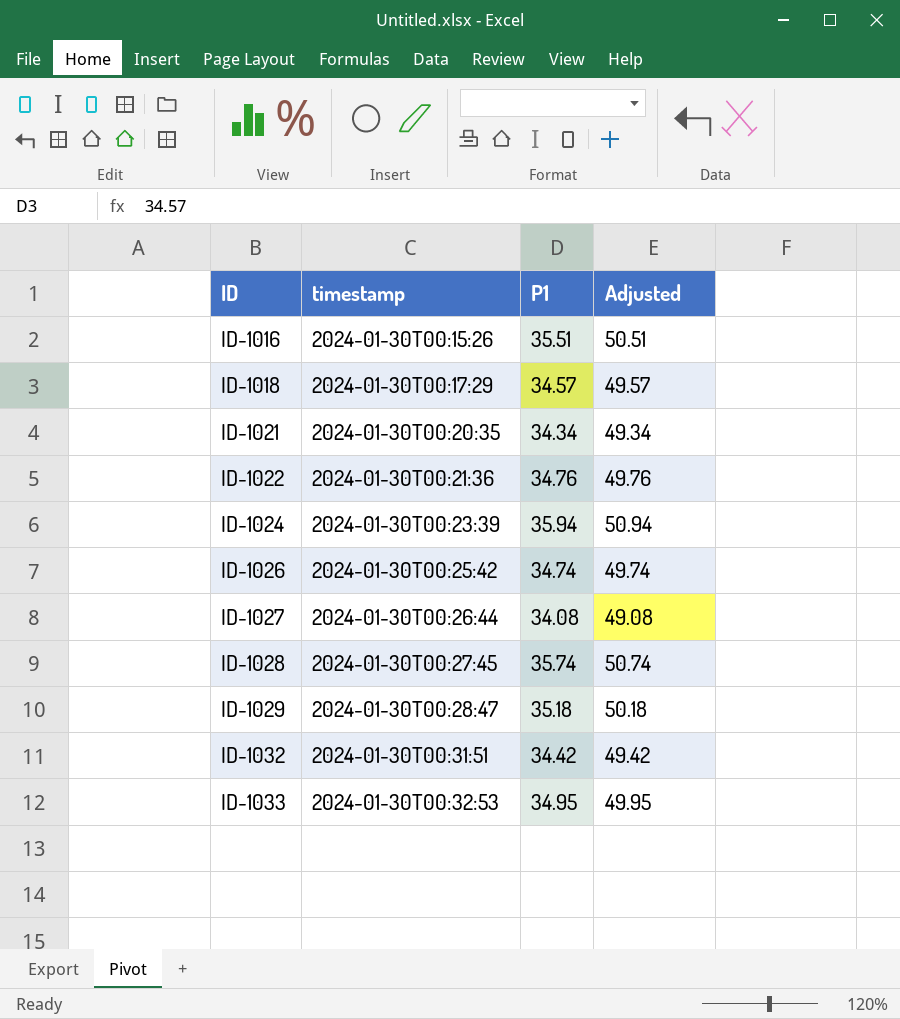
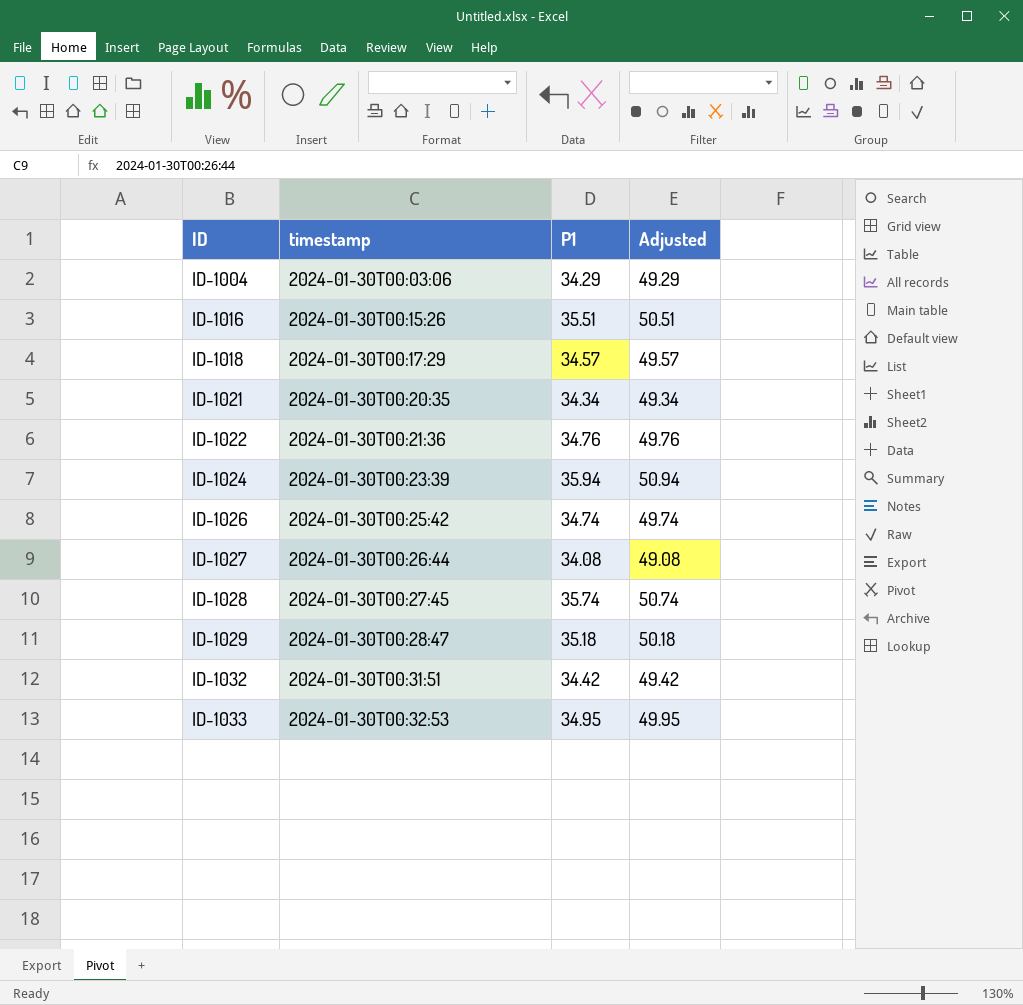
row ID-1004: none -> 2024-01-30T00:03:06 | 34.29 | 49.29

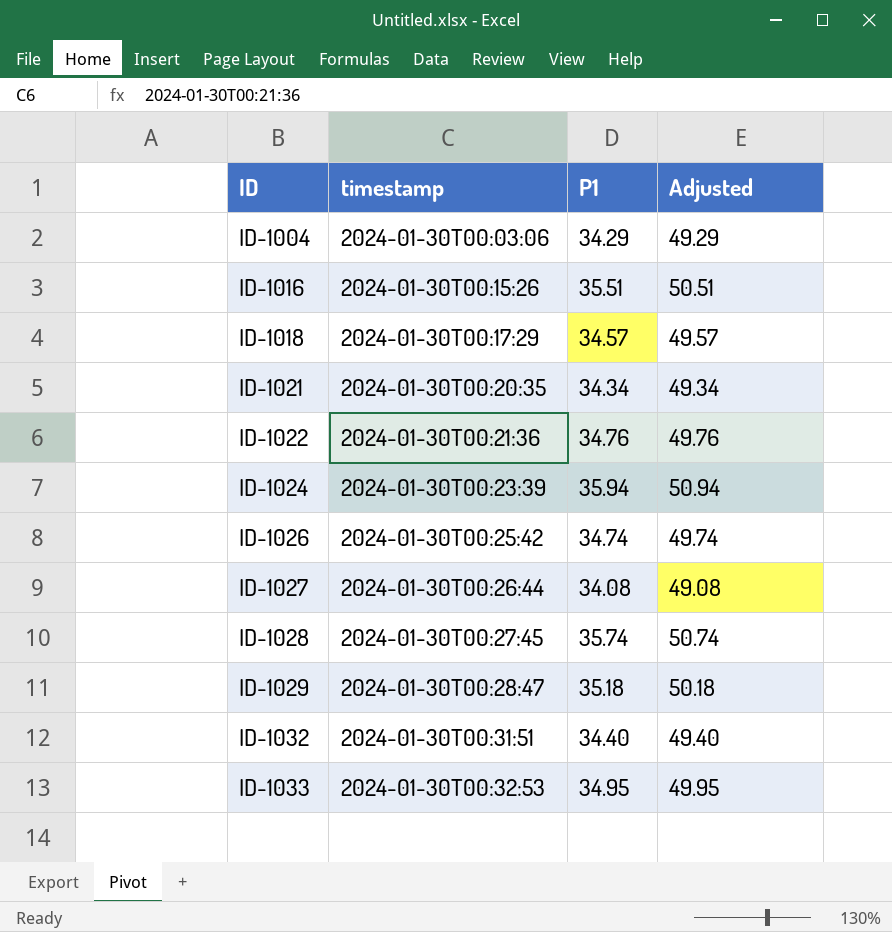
ID-1032 | P1: 34.42 -> 34.40
ID-1032 | Adjusted: 49.42 -> 49.40

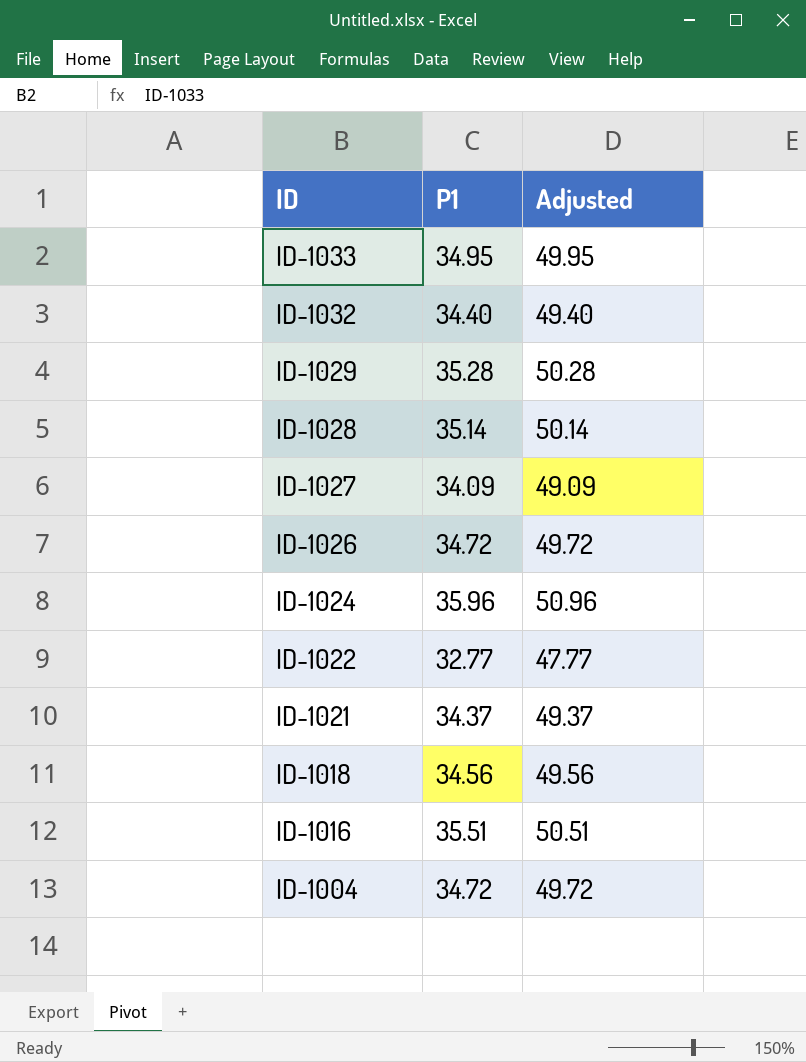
row order: ID ascending -> ID descending
column timestamp | position: 2 -> none
ID-1029 | P1: 35.18 -> 35.28
ID-1029 | Adjusted: 50.18 -> 50.28
ID-1028 | P1: 35.74 -> 35.14
ID-1028 | Adjusted: 50.74 -> 50.14
ID-1027 | P1: 34.08 -> 34.09
ID-1027 | Adjusted: 49.08 -> 49.09
ID-1026 | P1: 34.74 -> 34.72
ID-1026 | Adjusted: 49.74 -> 49.72
ID-1024 | P1: 35.94 -> 35.96
ID-1024 | Adjusted: 50.94 -> 50.96
ID-1022 | P1: 34.76 -> 32.77
ID-1022 | Adjusted: 49.76 -> 47.77
ID-1021 | P1: 34.34 -> 34.37
ID-1021 | Adjusted: 49.34 -> 49.37
ID-1018 | P1: 34.57 -> 34.56
ID-1018 | Adjusted: 49.57 -> 49.56
ID-1004 | P1: 34.29 -> 34.72
ID-1004 | Adjusted: 49.29 -> 49.72

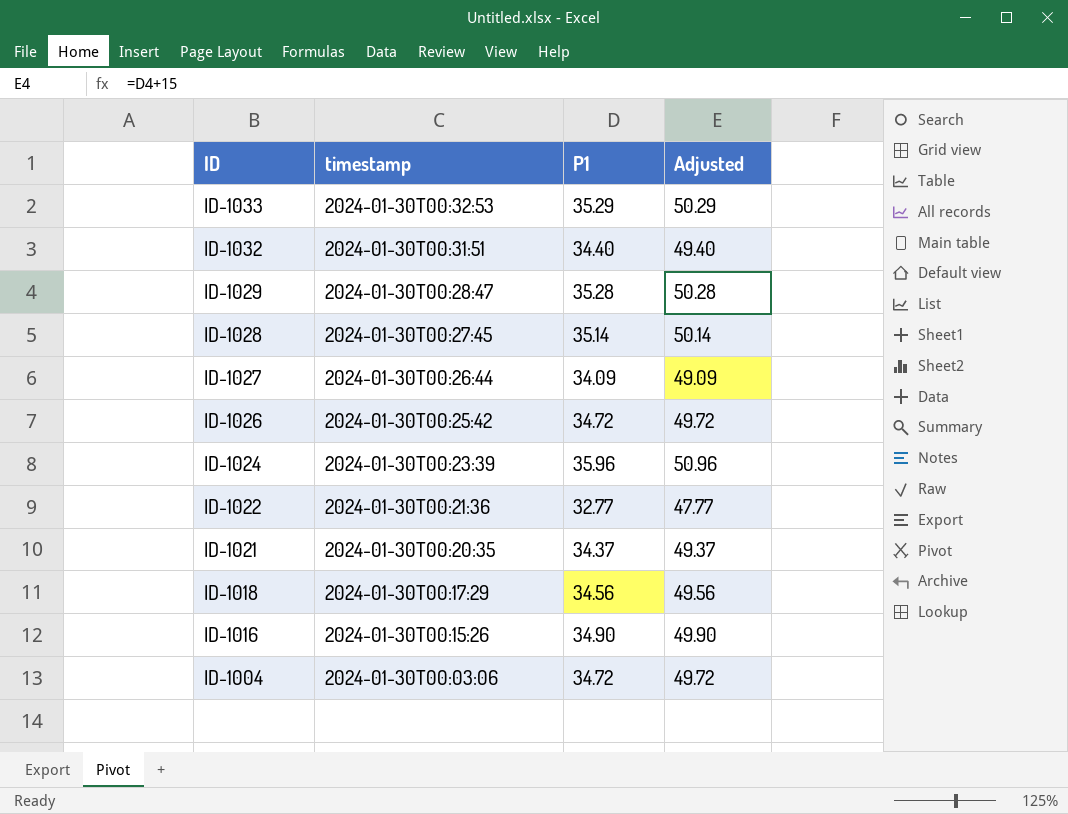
column timestamp | position: none -> 2
ID-1033 | P1: 34.95 -> 35.29
ID-1033 | Adjusted: 49.95 -> 50.29
ID-1016 | P1: 35.51 -> 34.90
ID-1016 | Adjusted: 50.51 -> 49.90

